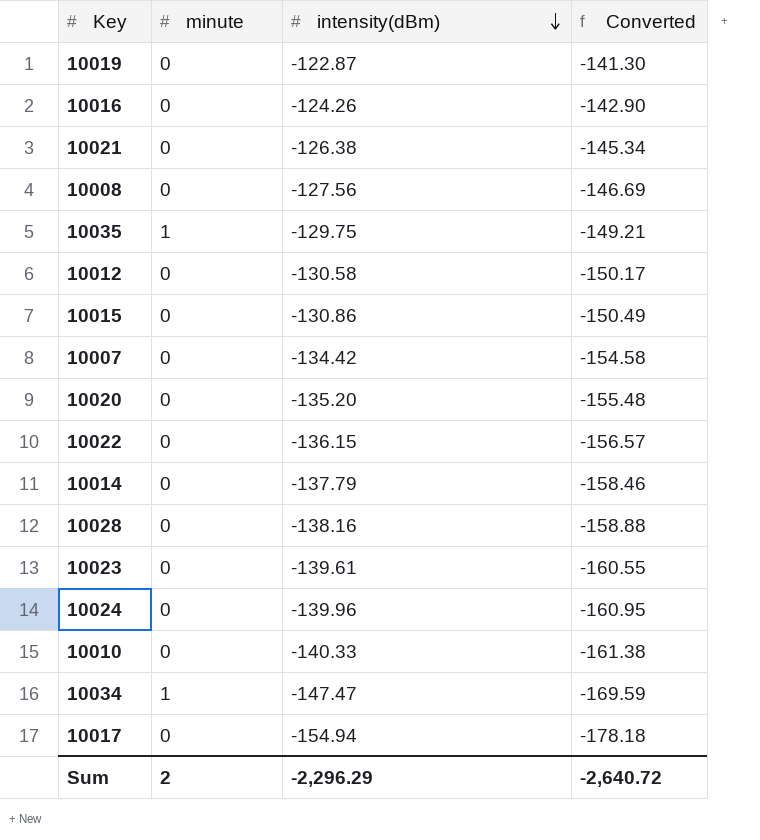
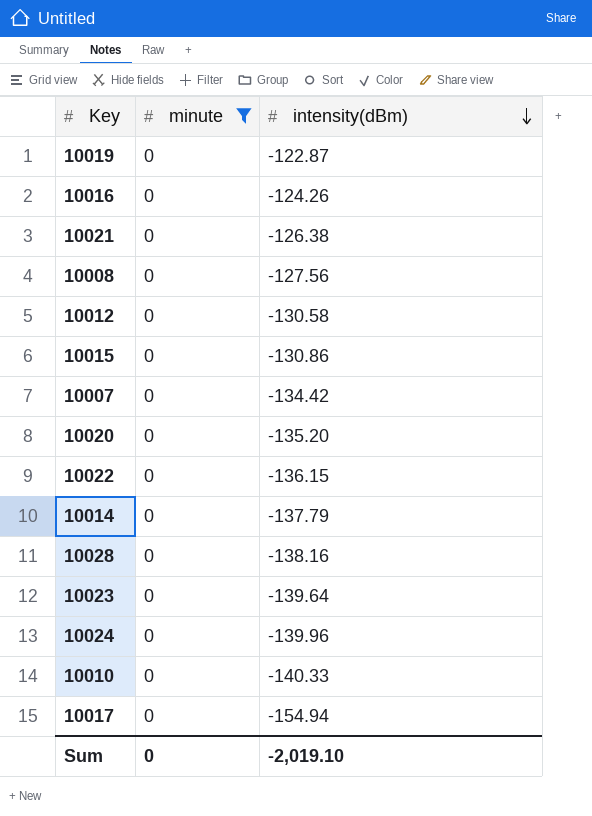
filter: none -> minute = 0
column Converted | formula: [intensity(dBm)] * 1.15 -> none
10023 | intensity(dBm): -139.61 -> -139.64
Sum | minute: 2 -> 0
Sum | intensity(dBm): -2,296.29 -> -2,019.10

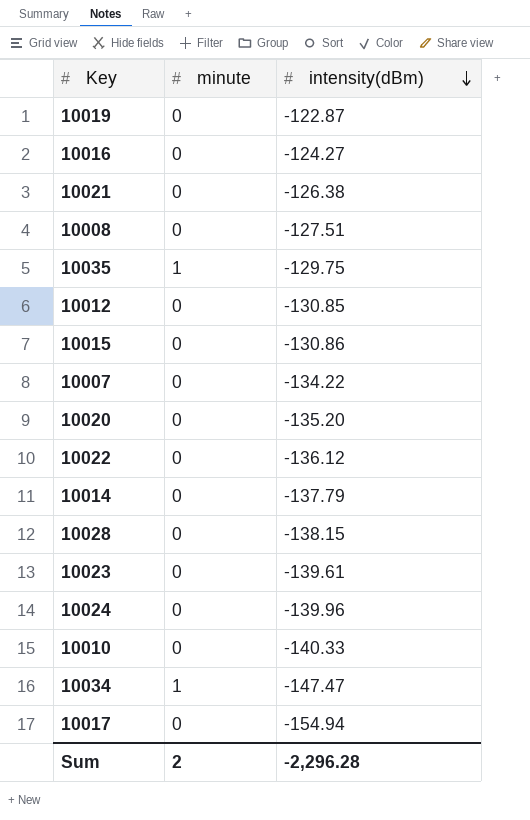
filter: minute = 0 -> none
10016 | intensity(dBm): -124.26 -> -124.27
10008 | intensity(dBm): -127.56 -> -127.51
10012 | intensity(dBm): -130.58 -> -130.85
10007 | intensity(dBm): -134.42 -> -134.22
10022 | intensity(dBm): -136.15 -> -136.12
10028 | intensity(dBm): -138.16 -> -138.15
10023 | intensity(dBm): -139.64 -> -139.61
Sum | minute: 0 -> 2
Sum | intensity(dBm): -2,019.10 -> -2,296.28

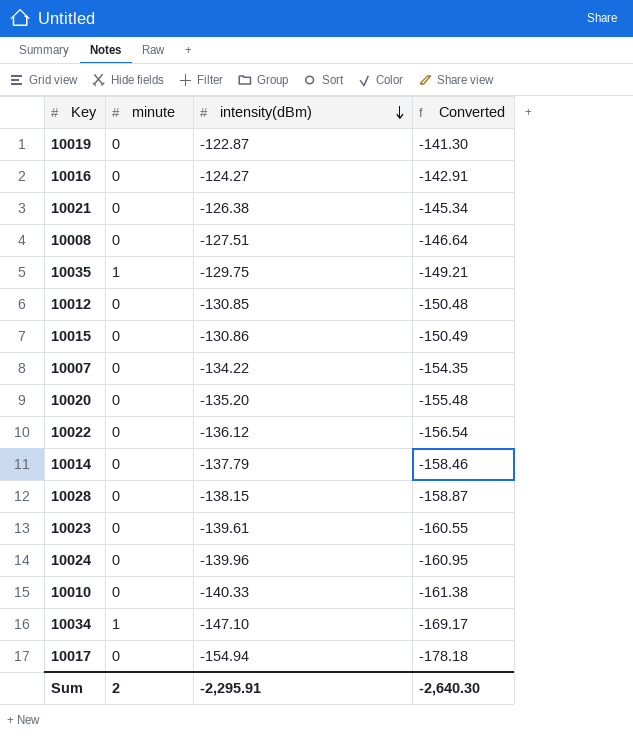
column Converted | formula: none -> [intensity(dBm)] * 1.15
10034 | intensity(dBm): -147.47 -> -147.10
Sum | intensity(dBm): -2,296.28 -> -2,295.91

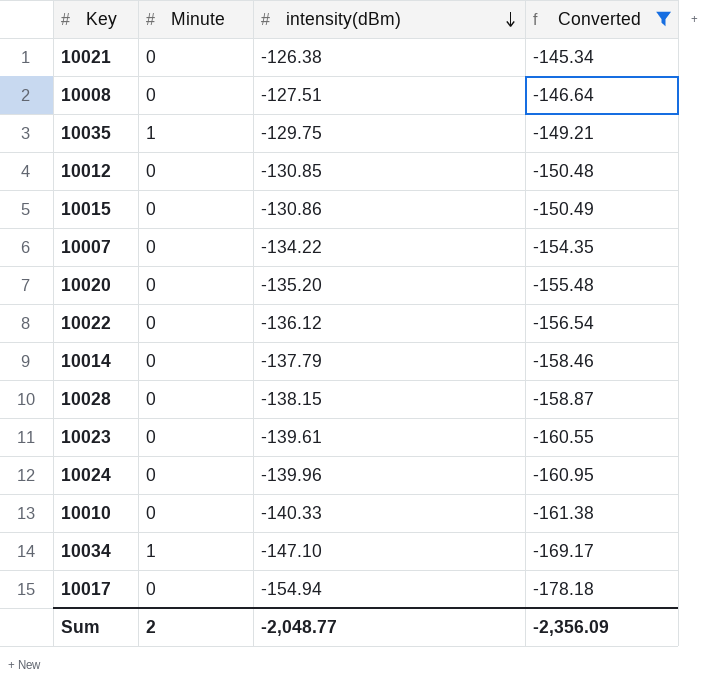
filter: none -> Converted <= -145.34
column name: minute -> Minute
Sum | intensity(dBm): -2,295.91 -> -2,048.77
Sum | Converted: -2,640.30 -> -2,356.09

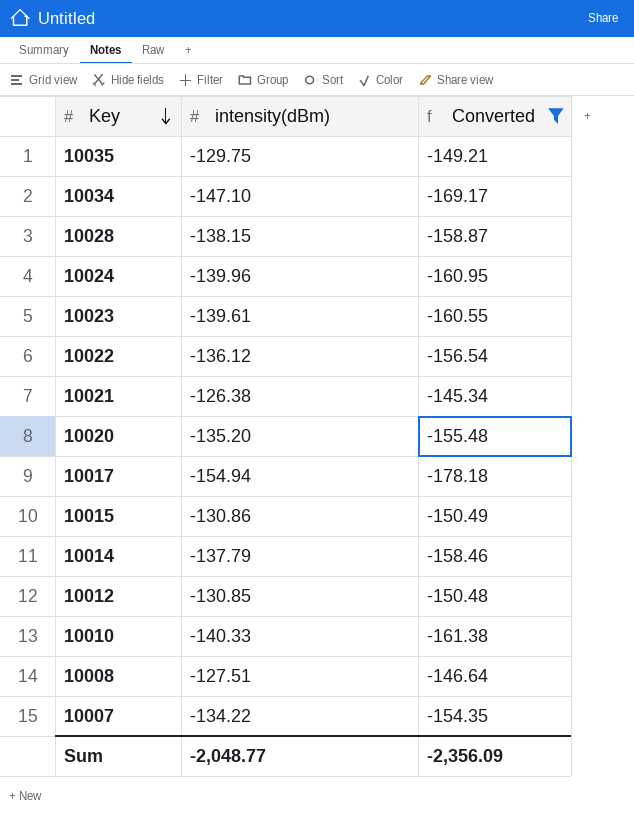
row order: intensity(dBm) descending -> Key descending
column Minute | position: 2 -> none

